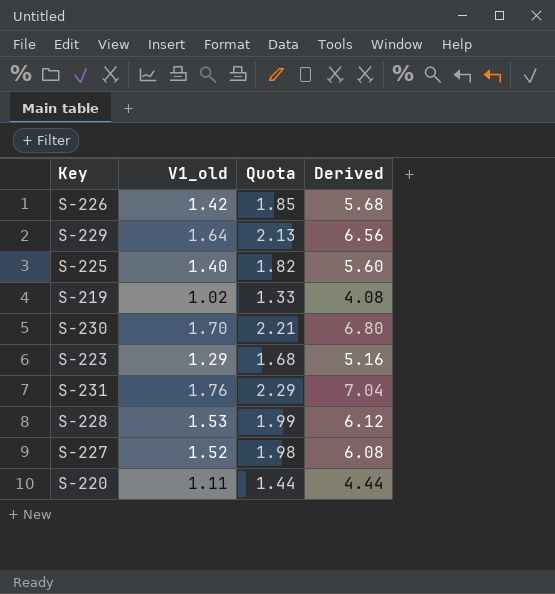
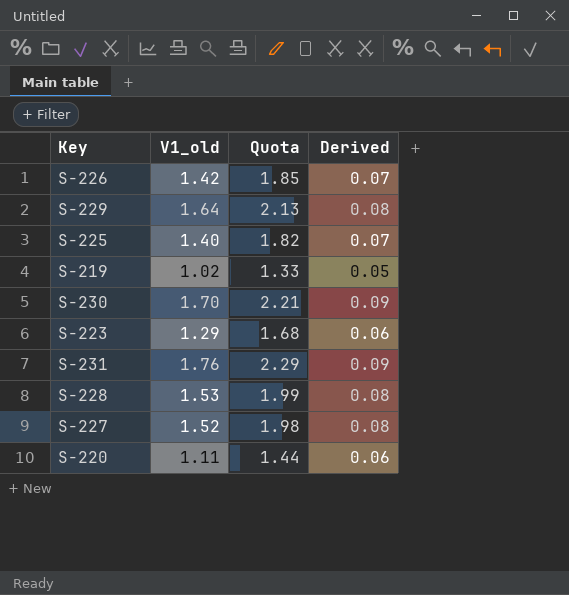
column Derived | formula: [V1_old] * 4 -> [V1_old] * 0.05

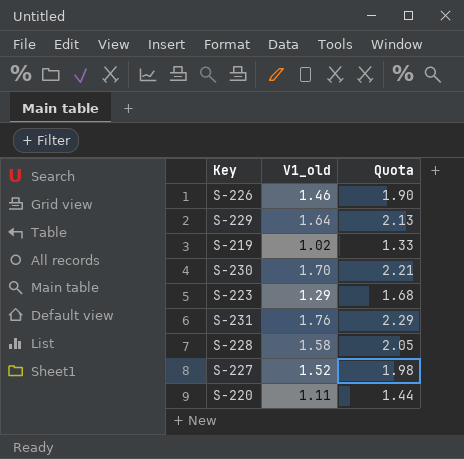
column Derived | formula: [V1_old] * 0.05 -> none
row S-225: 1.40 | 1.82 | 0.07 -> none
S-226 | V1_old: 1.42 -> 1.46
S-226 | Quota: 1.85 -> 1.90
S-228 | V1_old: 1.53 -> 1.58
S-228 | Quota: 1.99 -> 2.05

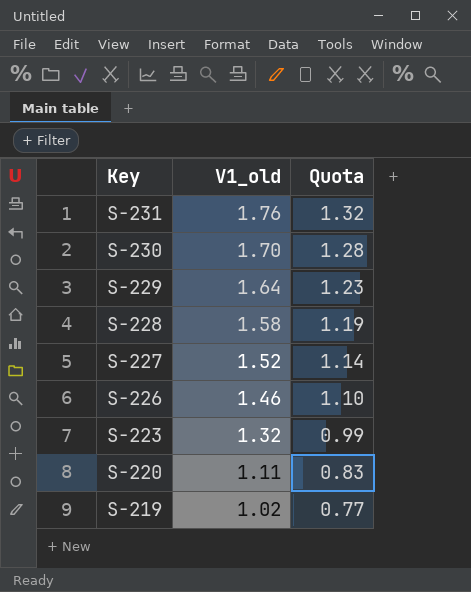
row order: none -> Key descending
column Quota | formula: [V1_old] * 1.3 -> [V1_old] * 0.75
S-223 | V1_old: 1.29 -> 1.32

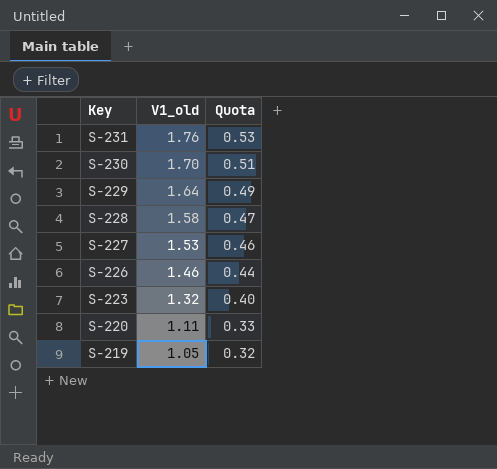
column Quota | formula: [V1_old] * 0.75 -> [V1_old] * 0.3
S-227 | V1_old: 1.52 -> 1.53
S-219 | V1_old: 1.02 -> 1.05

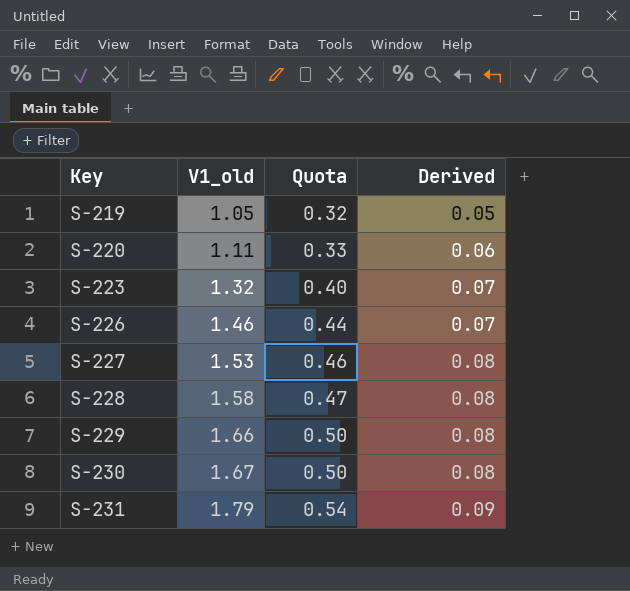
row order: Key descending -> Key ascending
column Derived | formula: none -> [V1_old] * 0.05
S-229 | V1_old: 1.64 -> 1.66
S-229 | Quota: 0.49 -> 0.50
S-230 | V1_old: 1.70 -> 1.67
S-230 | Quota: 0.51 -> 0.50
S-231 | V1_old: 1.76 -> 1.79
S-231 | Quota: 0.53 -> 0.54

